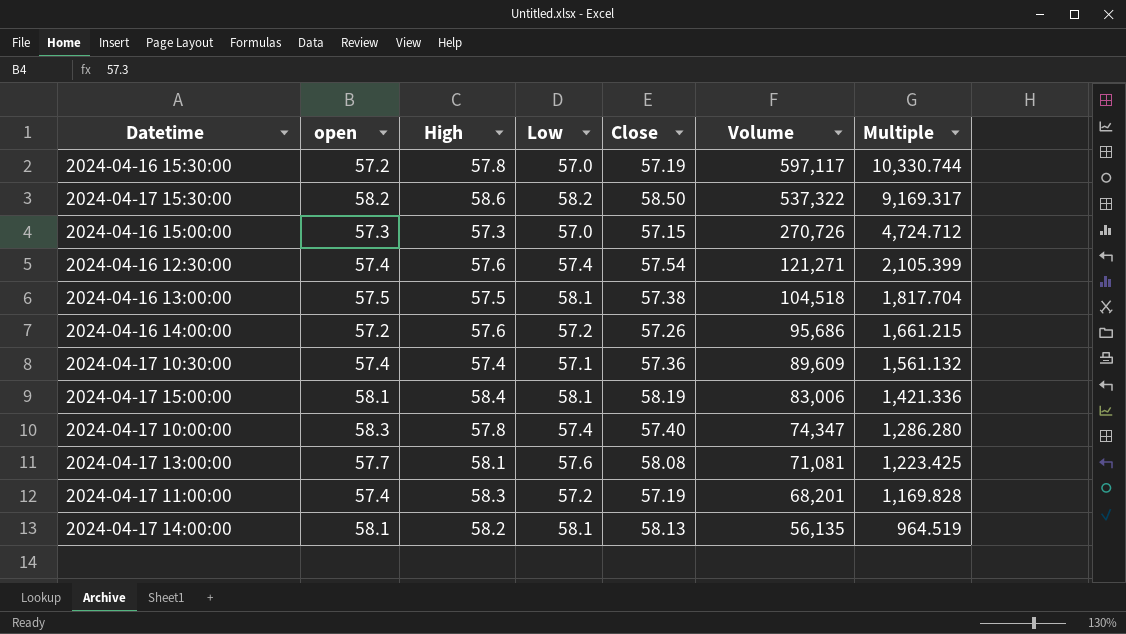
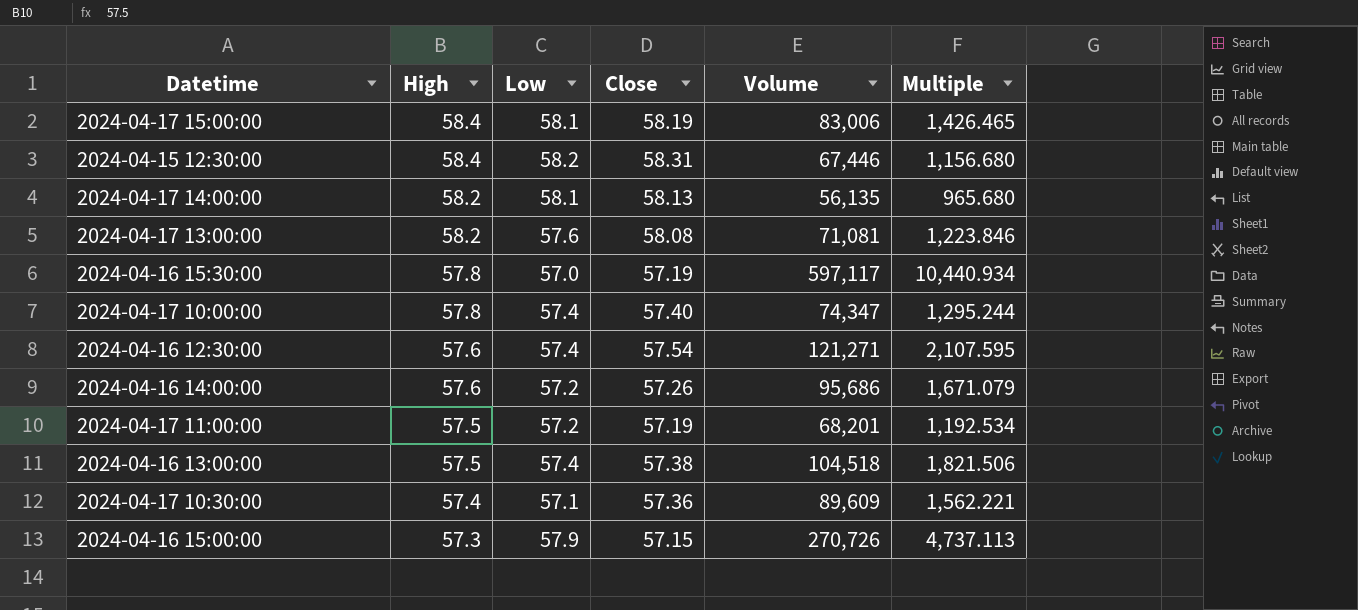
row order: Volume descending -> High descending
column open | position: 2 -> none
column Multiple | formula: [Volume] / [High] -> [Volume] / [Close]
row 2024-04-17 15:30:00: 58.2 | 58.6 | 58.2 | 58.50 | 537,322 | 9,169.317 -> none
row 2024-04-15 12:30:00: none -> 58.4 | 58.2 | 58.31 | 67,446 | 1,156.680
2024-04-17 13:00:00 | High: 58.1 -> 58.2
2024-04-17 11:00:00 | High: 58.3 -> 57.5
2024-04-16 13:00:00 | Low: 58.1 -> 57.4
2024-04-16 15:00:00 | Low: 57.0 -> 57.9

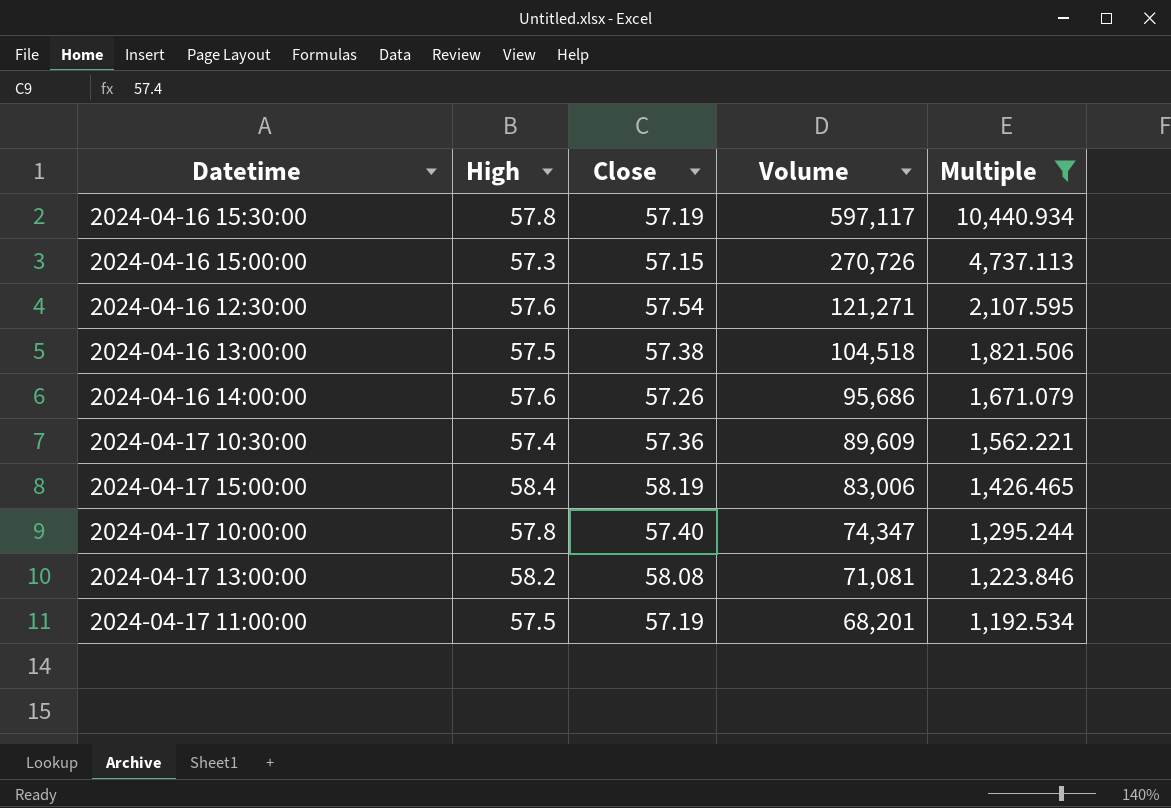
filter: none -> Multiple >= 1,192.534
row order: High descending -> Volume descending
column Low | position: 3 -> none

